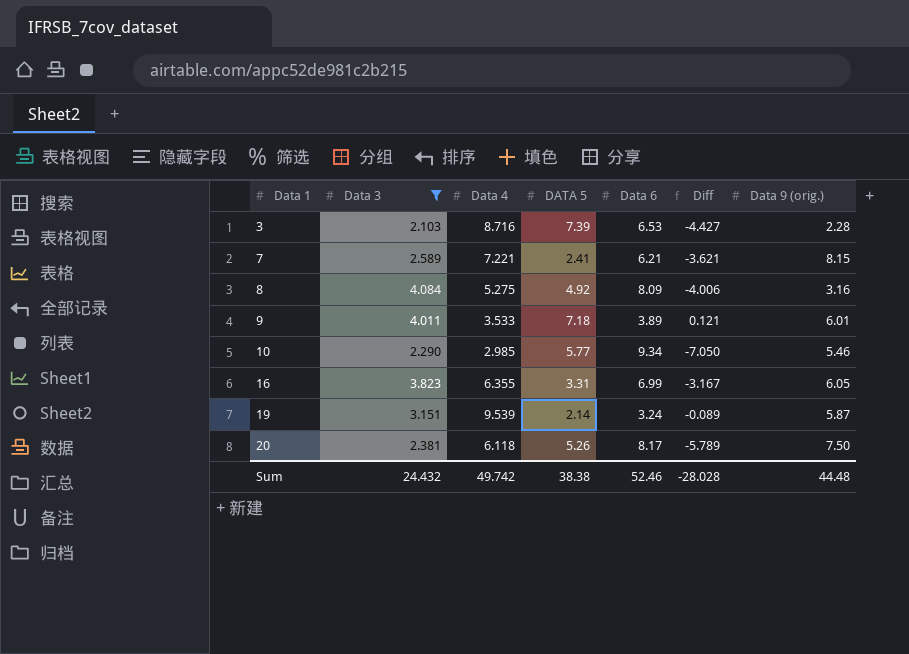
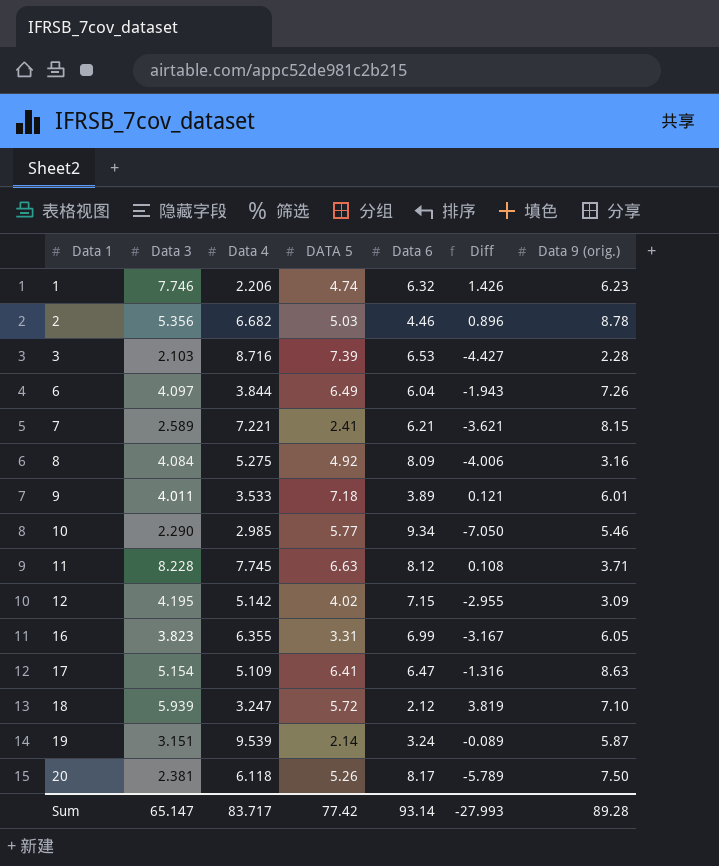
filter: Data 3 <= 4.084 -> none
Sum | Data 3: 24.432 -> 65.147
Sum | Data 4: 49.742 -> 83.717
Sum | DATA 5: 38.38 -> 77.42
Sum | Data 6: 52.46 -> 93.14
Sum | Diff: -28.028 -> -27.993
Sum | Data 9 (orig.): 44.48 -> 89.28

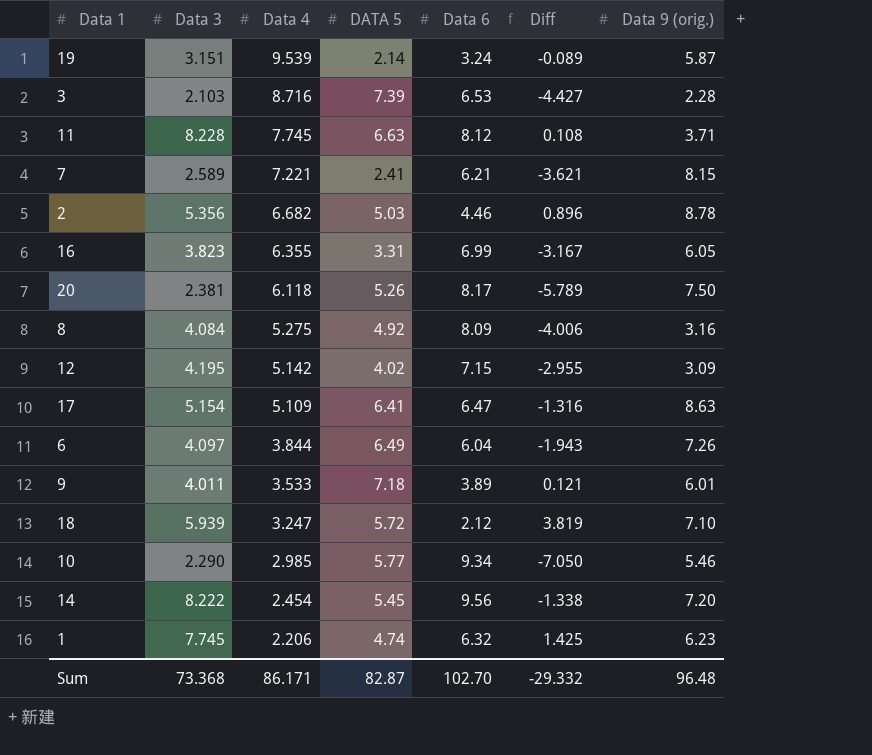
row order: Data 1 ascending -> Data 4 descending
row 14: none -> 8.222 | 2.454 | 5.45 | 9.56 | -1.338 | 7.20
1 | Data 3: 7.746 -> 7.745
1 | Diff: 1.426 -> 1.425
Sum | Data 3: 65.147 -> 73.368
Sum | Data 4: 83.717 -> 86.171
Sum | DATA 5: 77.42 -> 82.87
Sum | Data 6: 93.14 -> 102.70
Sum | Diff: -27.993 -> -29.332
Sum | Data 9 (orig.): 89.28 -> 96.48

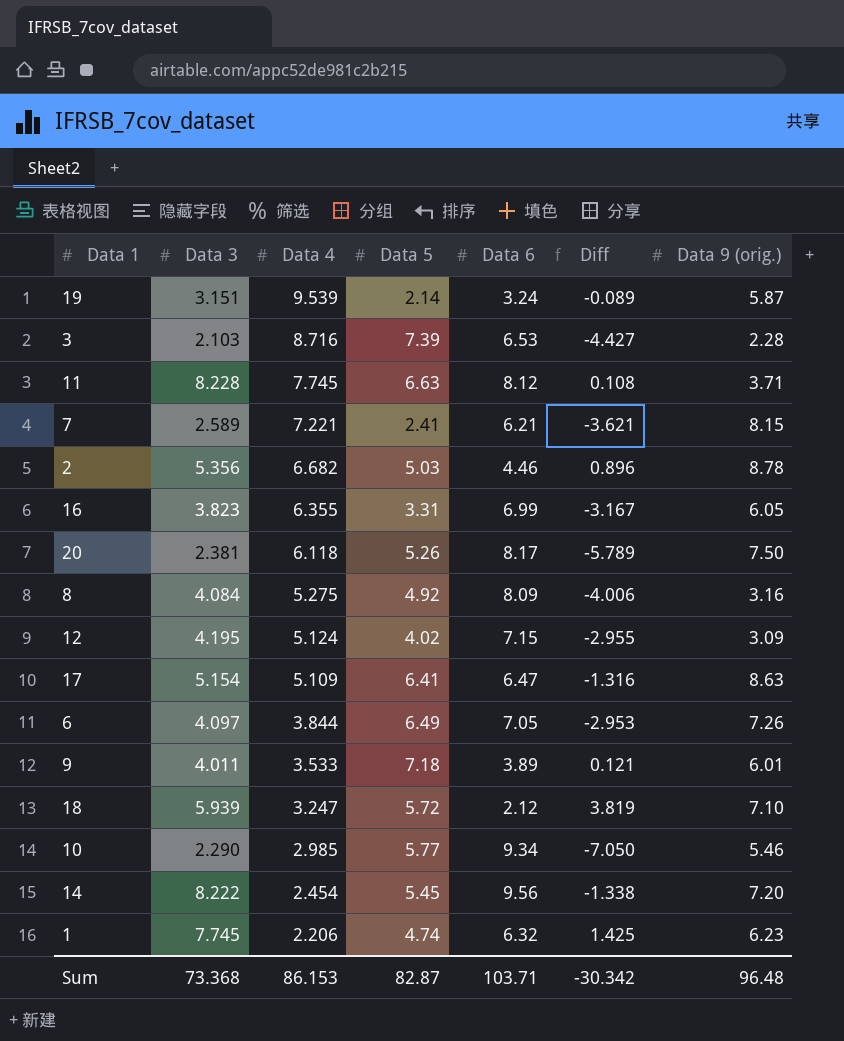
column name: DATA 5 -> Data 5
12 | Data 4: 5.142 -> 5.124
6 | Data 6: 6.04 -> 7.05
6 | Diff: -1.943 -> -2.953
Sum | Data 4: 86.171 -> 86.153
Sum | Data 6: 102.70 -> 103.71
Sum | Diff: -29.332 -> -30.342

